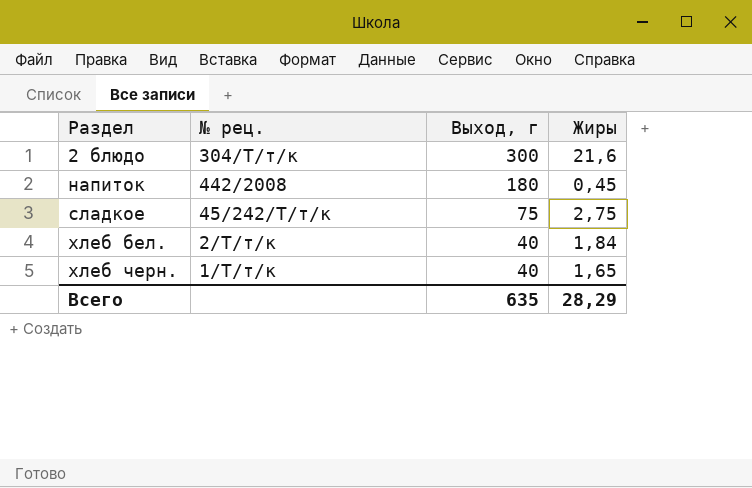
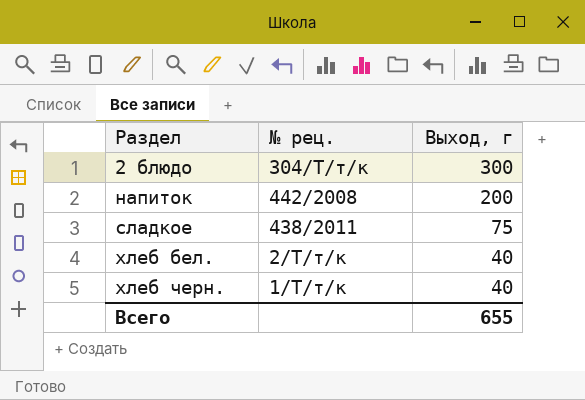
column Жиры | position: 4 -> none
напиток | Выход, г: 180 -> 200
сладкое | № рец.: 45/242/Т/т/к -> 438/2011
Всего | Выход, г: 635 -> 655

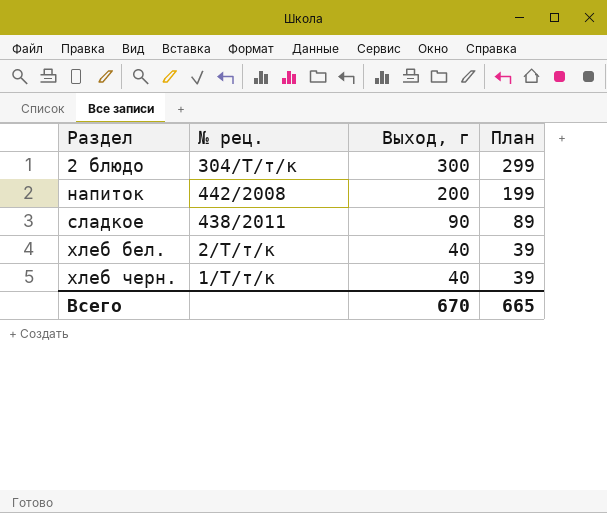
column План | formula: none -> [Выход, г] - 1
сладкое | Выход, г: 75 -> 90
Всего | Выход, г: 655 -> 670

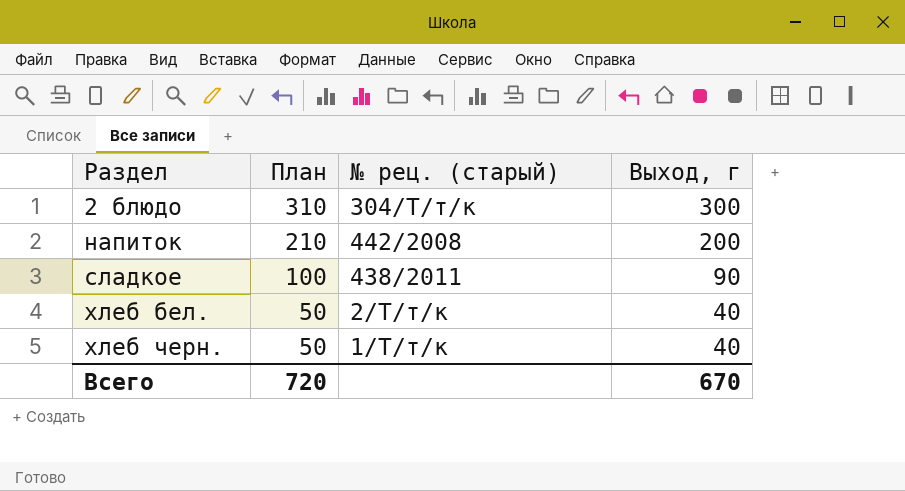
column План | formula: [Выход, г] - 1 -> [Выход, г] + 10
column План | position: 4 -> 2
column name: № рец. -> № рец. (старый)
Всего | План: 665 -> 720

